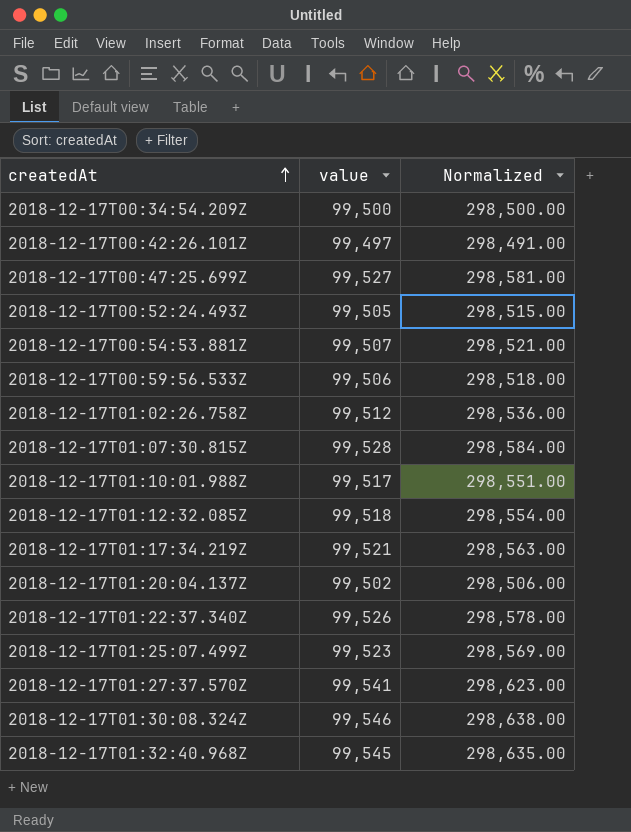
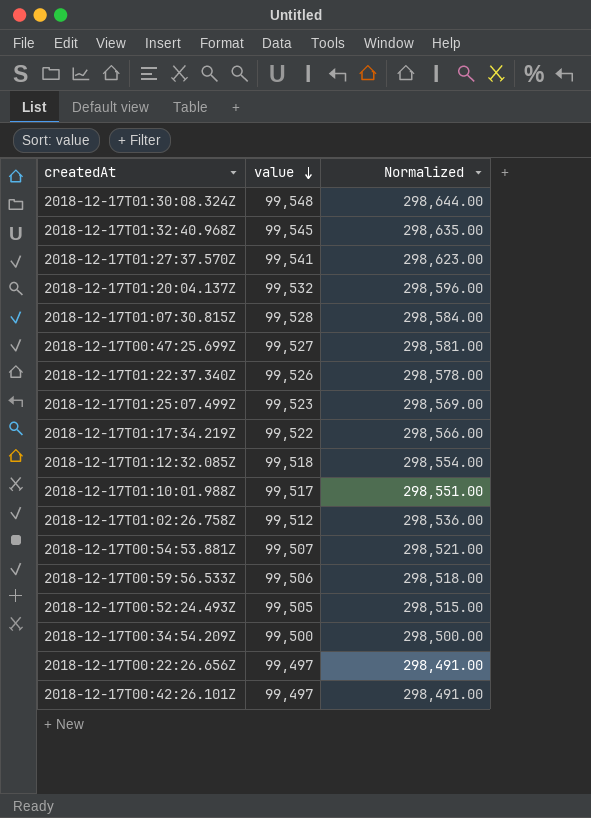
row order: createdAt ascending -> value descending
2018-12-17T01:30:08.324Z | value: 99,546 -> 99,548
2018-12-17T01:30:08.324Z | Normalized: 298,638.00 -> 298,644.00
2018-12-17T01:20:04.137Z | value: 99,502 -> 99,532
2018-12-17T01:20:04.137Z | Normalized: 298,506.00 -> 298,596.00
2018-12-17T01:17:34.219Z | value: 99,521 -> 99,522
2018-12-17T01:17:34.219Z | Normalized: 298,563.00 -> 298,566.00
row 2018-12-17T00:22:26.656Z: none -> 99,497 | 298,491.00

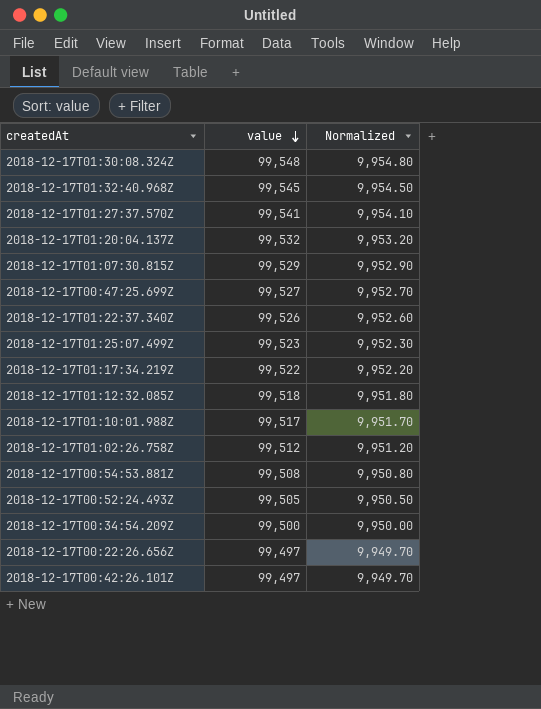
column Normalized | formula: [value] * 3 -> [value] * 0.1
row 2018-12-17T00:59:56.533Z: 99,506 | 298,518.00 -> none
2018-12-17T01:07:30.815Z | value: 99,528 -> 99,529
2018-12-17T00:54:53.881Z | value: 99,507 -> 99,508

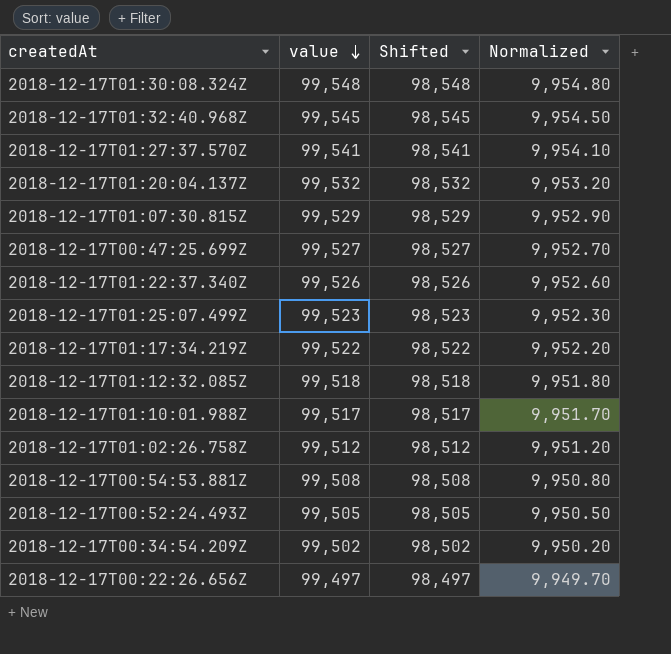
column Shifted | formula: none -> [value] - 1000
row 2018-12-17T00:42:26.101Z: 99,497 | 9,949.70 -> none
2018-12-17T00:34:54.209Z | value: 99,500 -> 99,502
2018-12-17T00:34:54.209Z | Normalized: 9,950.00 -> 9,950.20

